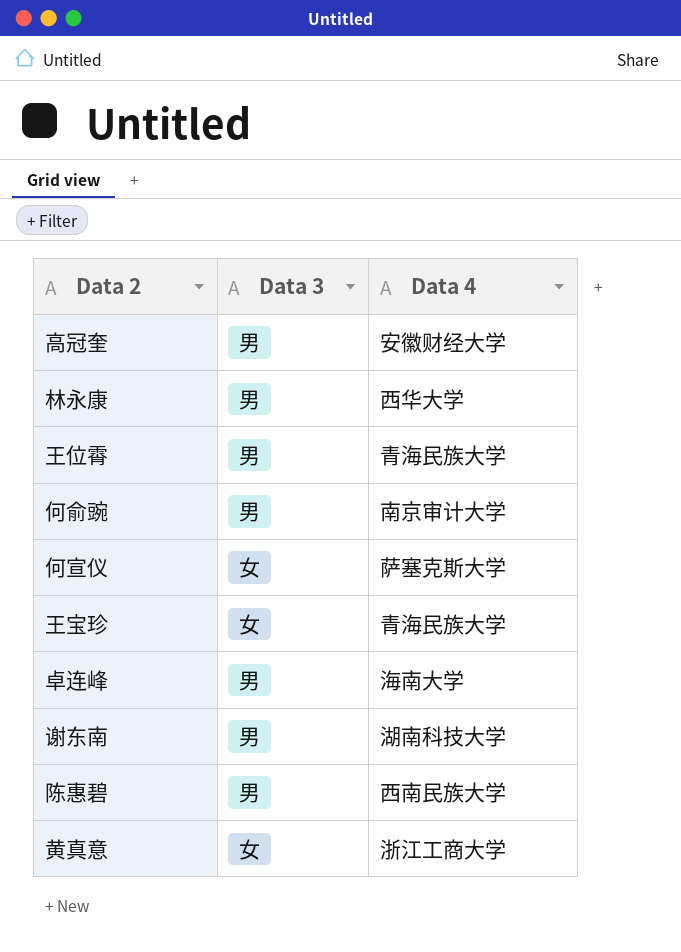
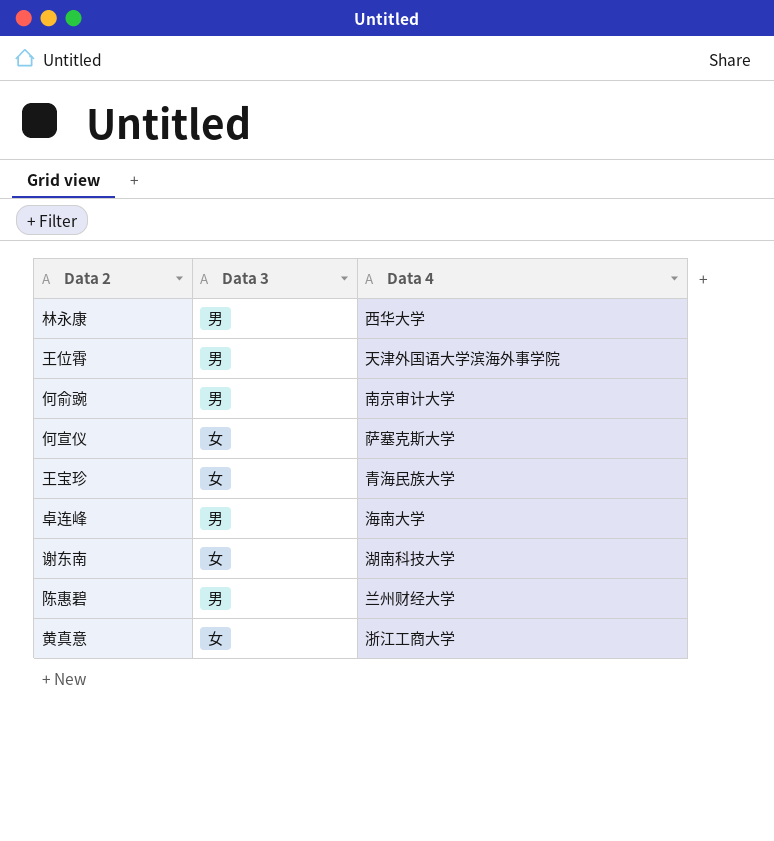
row 高冠奎: 男 | 安徽财经大学 -> none
王位霄 | Data 4: 青海民族大学 -> 天津外国语大学滨海外事学院
谢东南 | Data 3: 男 -> 女
陈惠碧 | Data 4: 西南民族大学 -> 兰州财经大学

